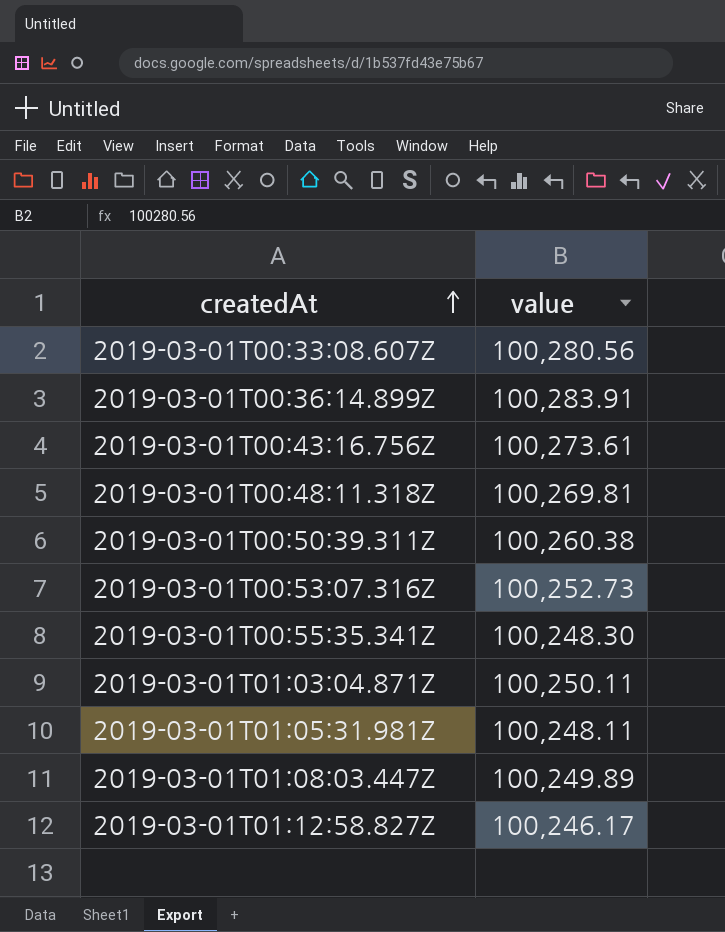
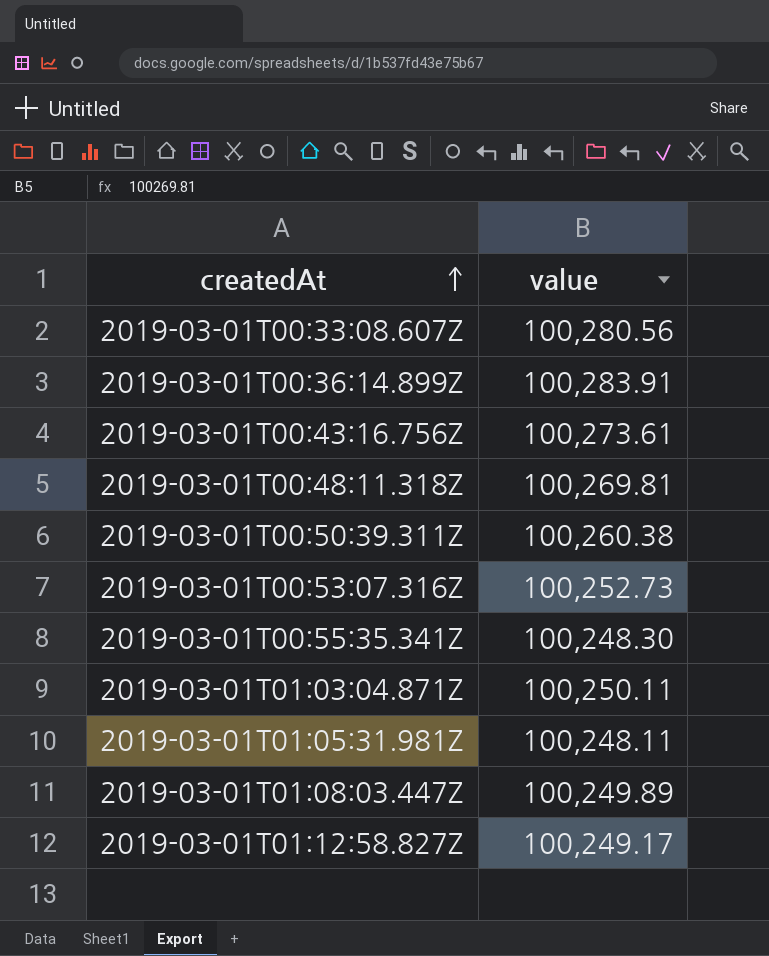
2019-03-01T01:12:58.827Z | value: 100,246.17 -> 100,249.17

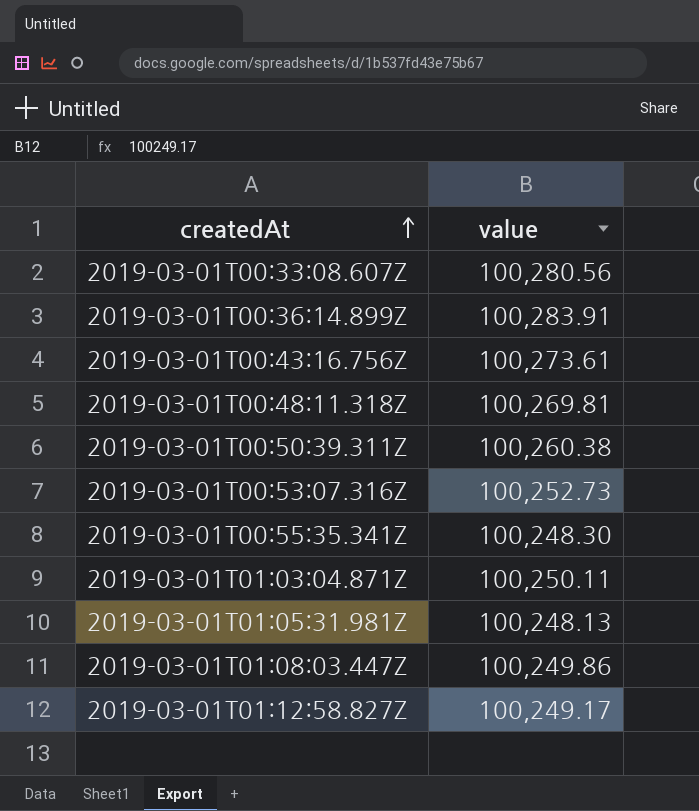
2019-03-01T01:05:31.981Z | value: 100,248.11 -> 100,248.13
2019-03-01T01:08:03.447Z | value: 100,249.89 -> 100,249.86

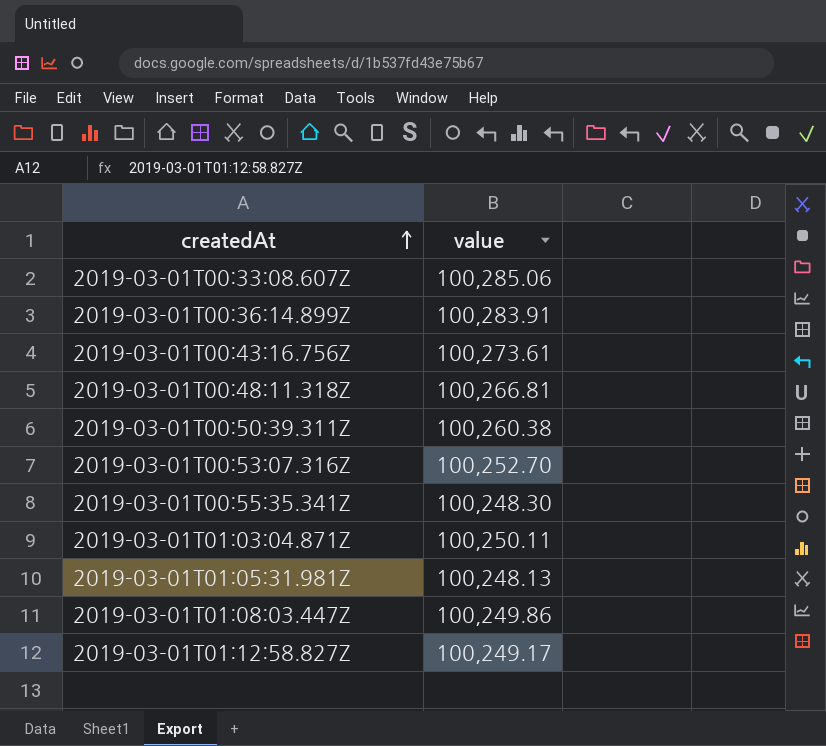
2019-03-01T00:33:08.607Z | value: 100,280.56 -> 100,285.06
2019-03-01T00:48:11.318Z | value: 100,269.81 -> 100,266.81
2019-03-01T00:53:07.316Z | value: 100,252.73 -> 100,252.70

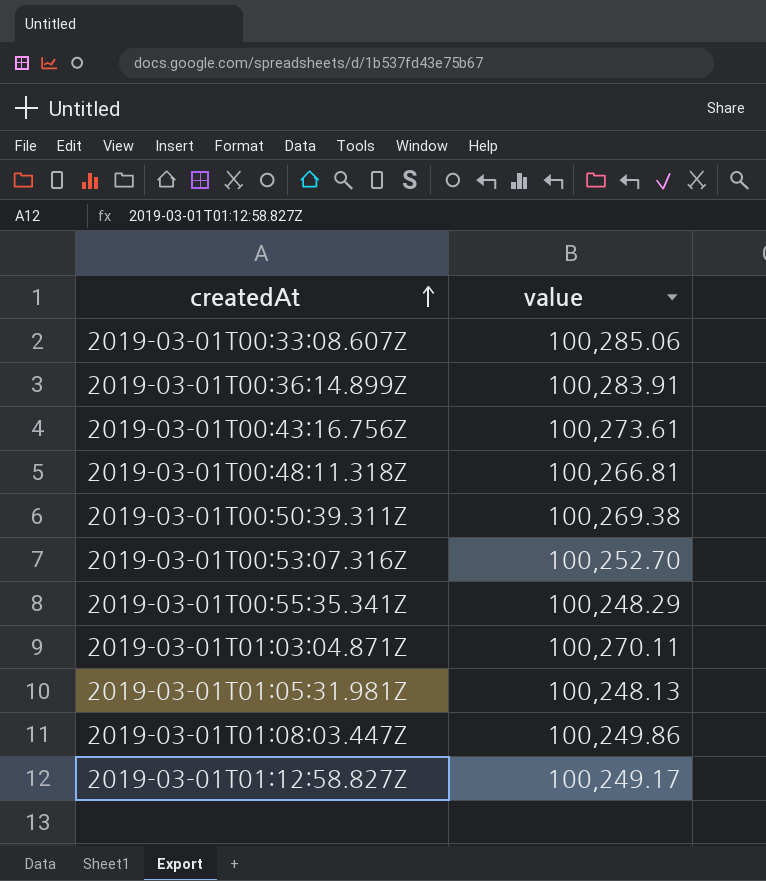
2019-03-01T00:50:39.311Z | value: 100,260.38 -> 100,269.38
2019-03-01T00:55:35.341Z | value: 100,248.30 -> 100,248.29
2019-03-01T01:03:04.871Z | value: 100,250.11 -> 100,270.11

